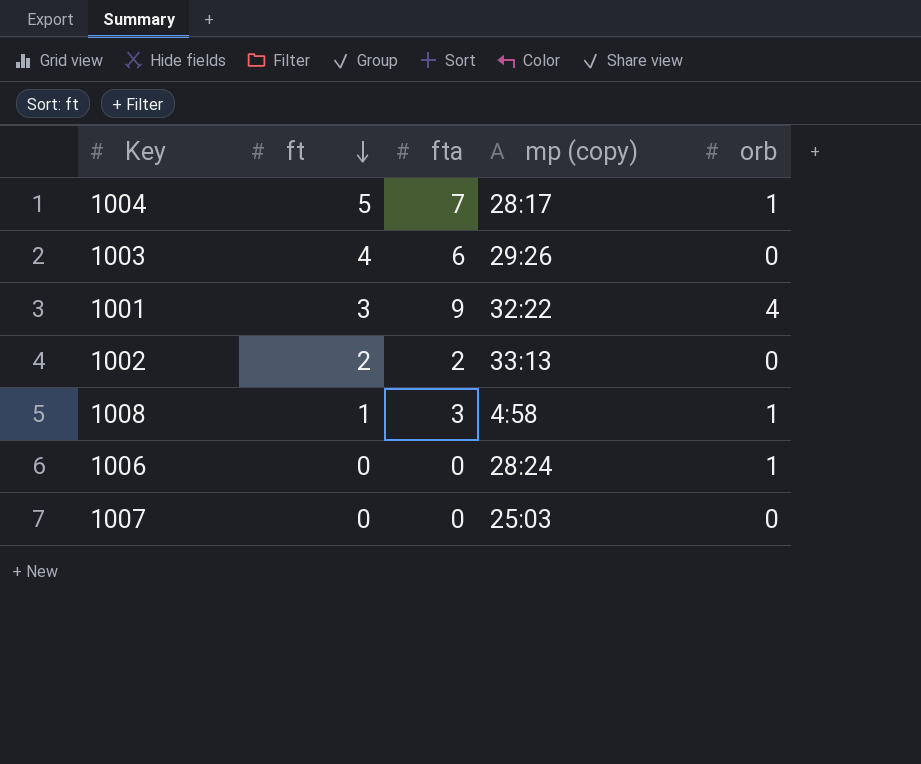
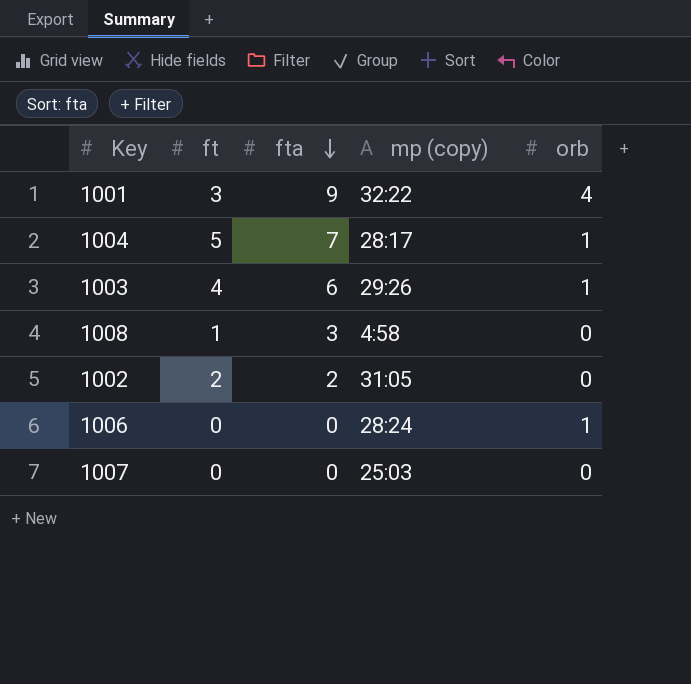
row order: ft descending -> fta descending
1003 | orb: 0 -> 1
1008 | orb: 1 -> 0
1002 | mp (copy): 33:13 -> 31:05

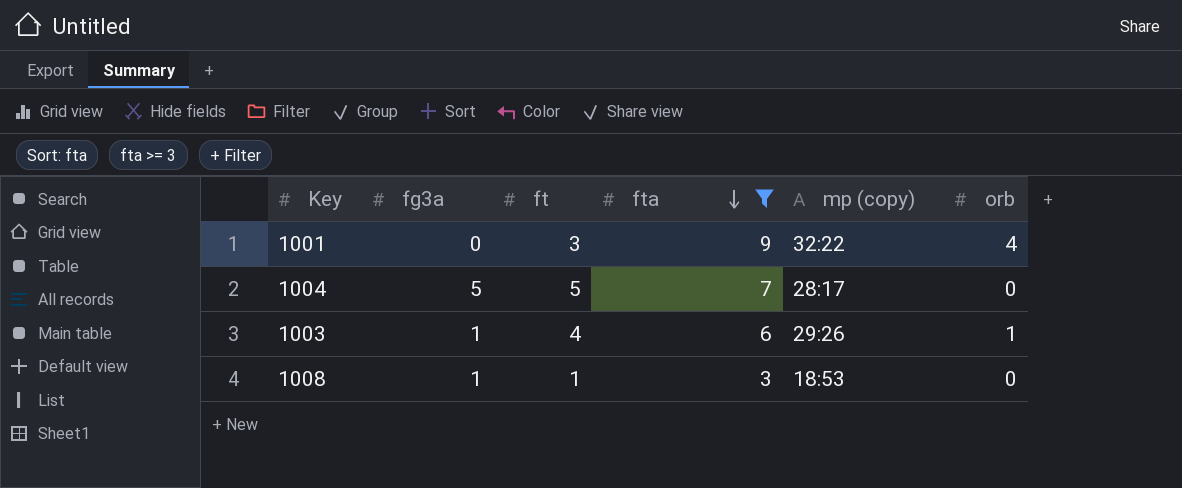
filter: none -> fta >= 3
column fg3a | position: none -> 2
1004 | orb: 1 -> 0
1008 | mp (copy): 4:58 -> 18:53

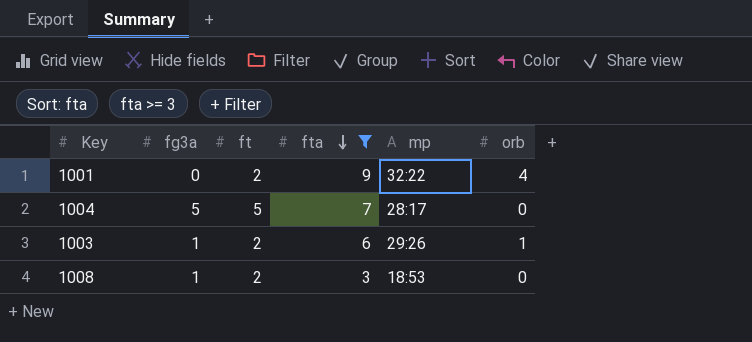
column name: mp (copy) -> mp
1001 | ft: 3 -> 2
1003 | ft: 4 -> 2
1008 | ft: 1 -> 2

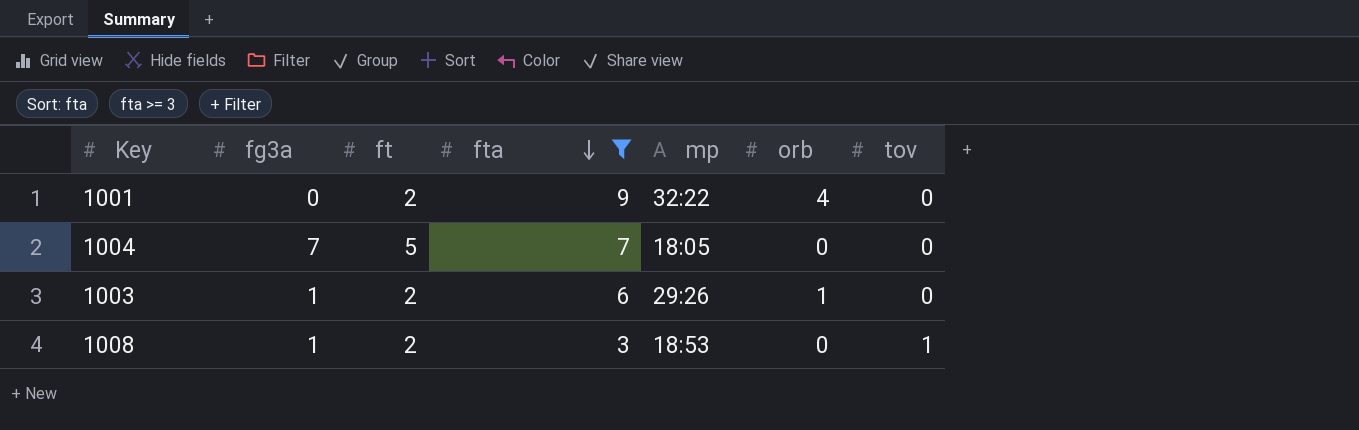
column tov | position: none -> 7
1004 | fg3a: 5 -> 7
1004 | mp: 28:17 -> 18:05

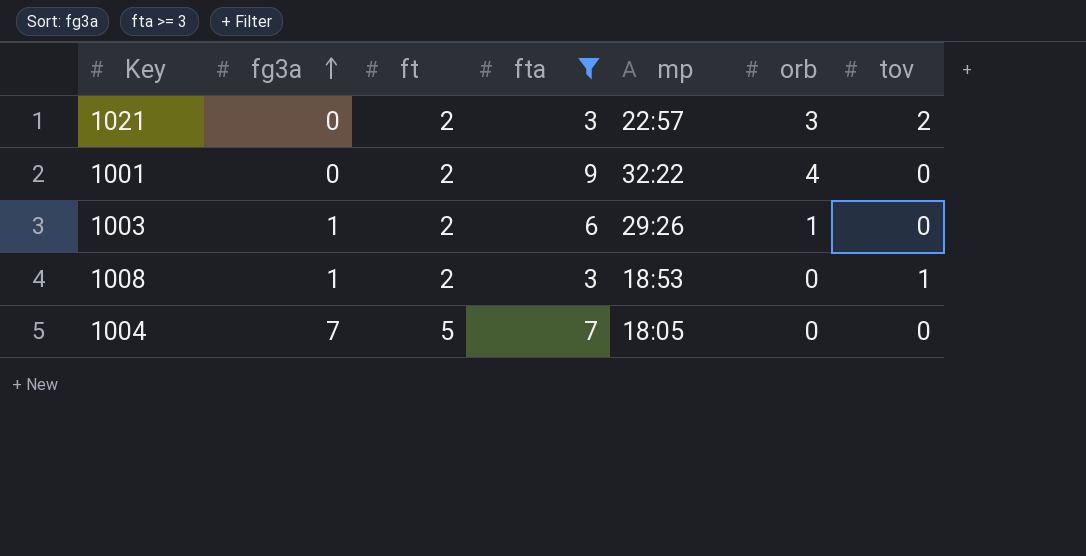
row order: fta descending -> fg3a ascending
row 1021: none -> 0 | 2 | 3 | 22:57 | 3 | 2

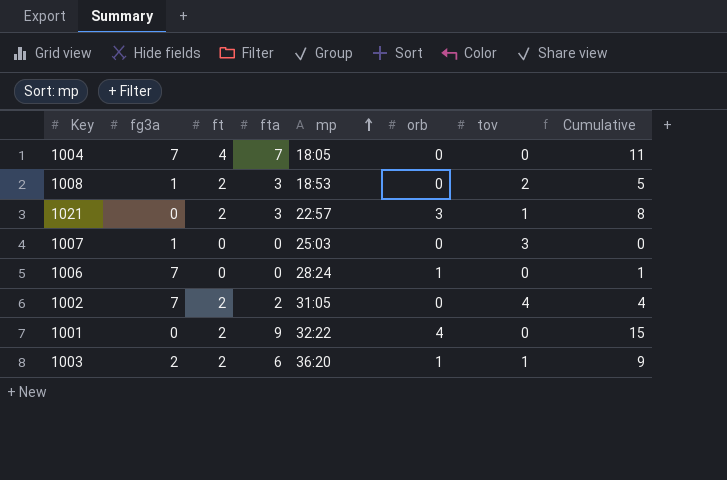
filter: fta >= 3 -> none
row order: fg3a ascending -> mp ascending
column Cumulative | formula: none -> [ft] + [fta] + [orb]
1004 | ft: 5 -> 4
1008 | tov: 1 -> 2
1021 | tov: 2 -> 1
1003 | fg3a: 1 -> 2
1003 | mp: 29:26 -> 36:20
1003 | tov: 0 -> 1

